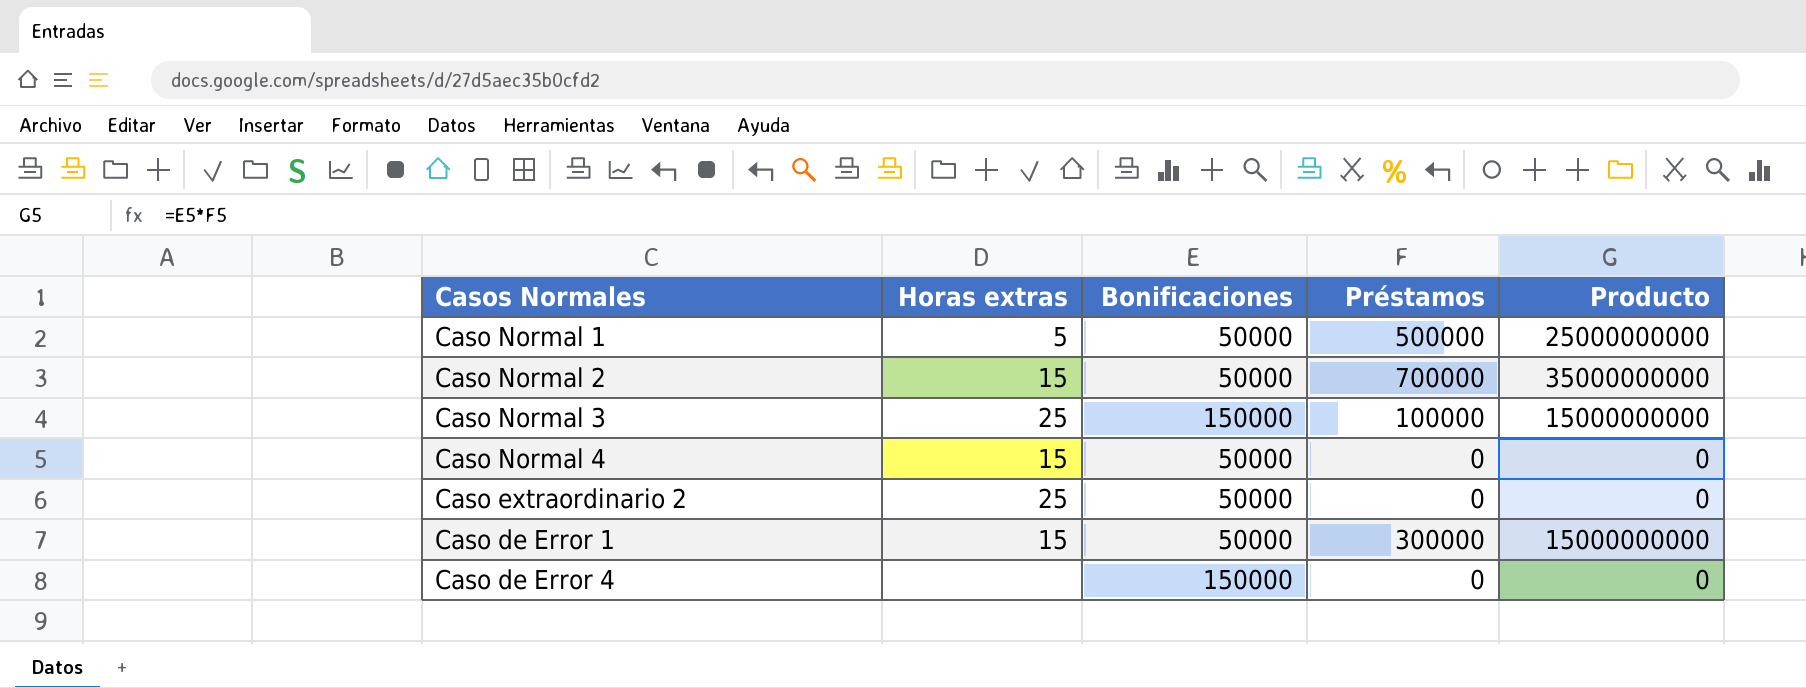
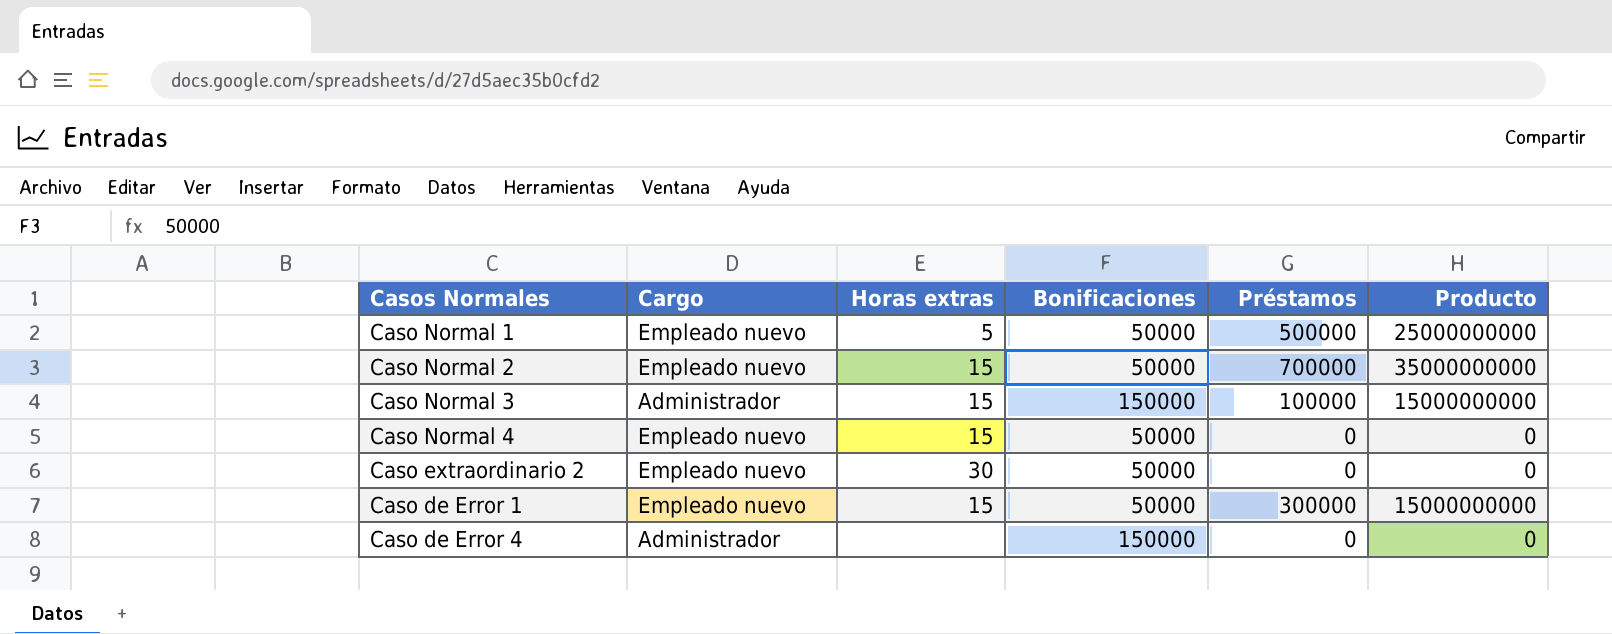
column Cargo | position: none -> 2
Caso Normal 3 | Horas extras: 25 -> 15
Caso extraordinario 2 | Horas extras: 25 -> 30

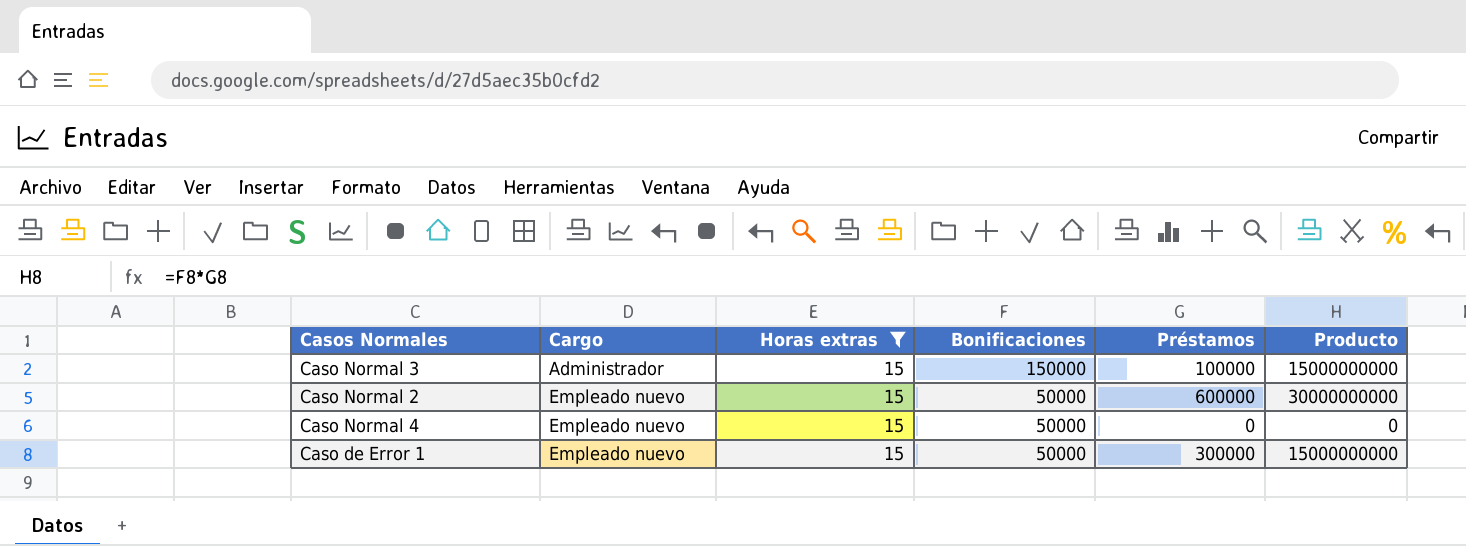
filter: none -> Horas extras = 15
row order: none -> Cargo ascending
Caso Normal 2 | Préstamos: 700000 -> 600000
Caso Normal 2 | Producto: 35000000000 -> 30000000000

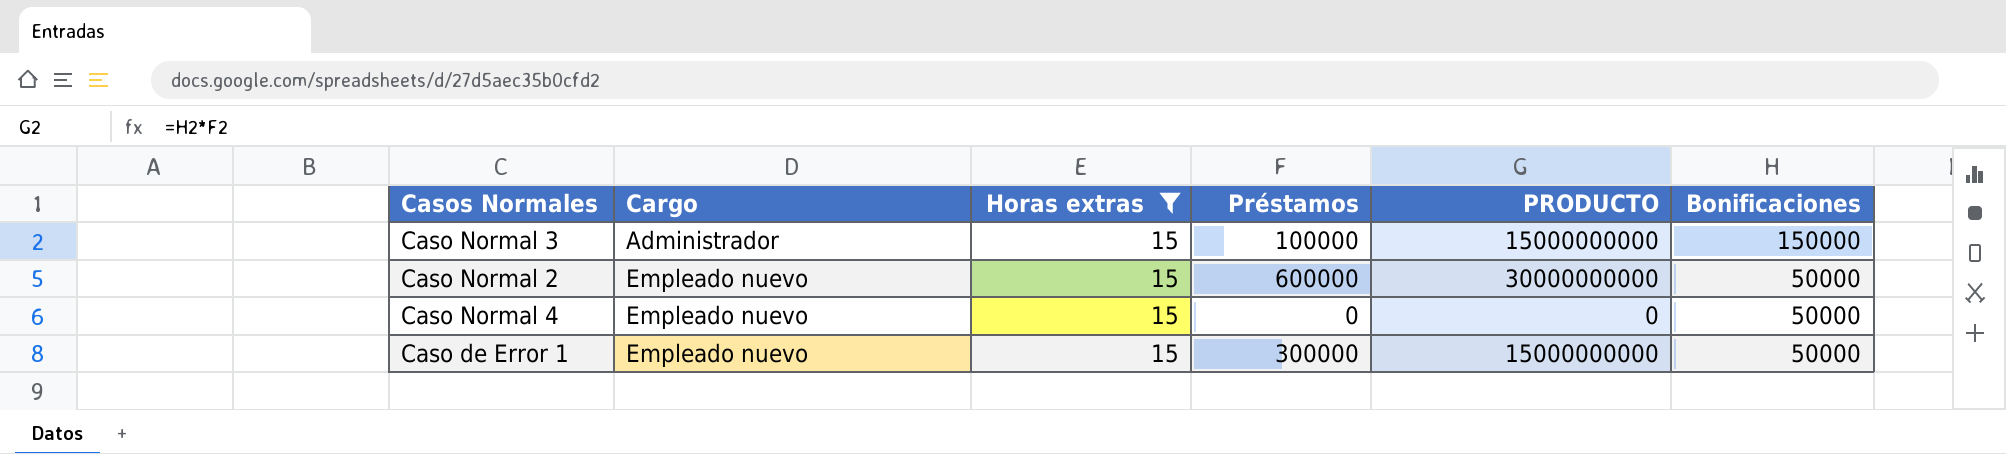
column name: Producto -> PRODUCTO
column Bonificaciones | position: 4 -> 6

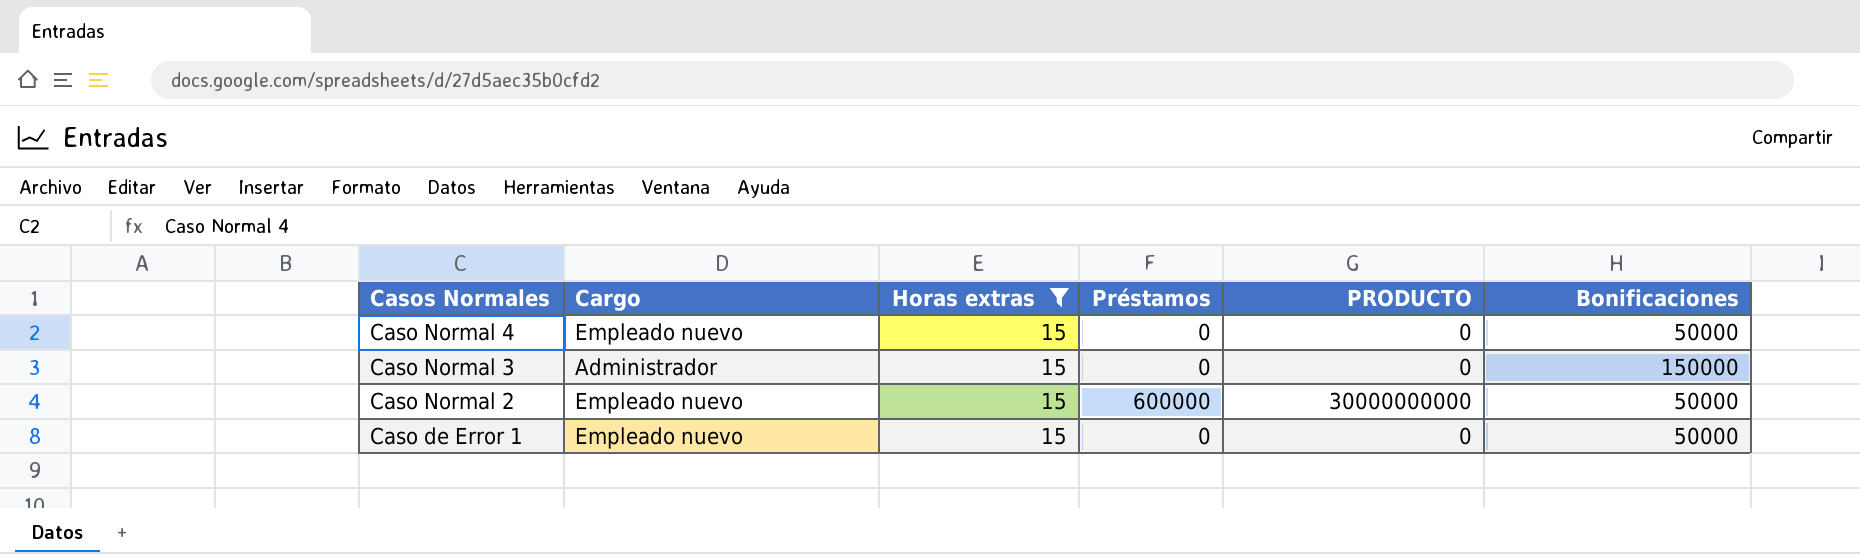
row order: Cargo ascending -> Casos Normales descending
Caso Normal 3 | Préstamos: 100000 -> 0
Caso Normal 3 | PRODUCTO: 15000000000 -> 0
Caso de Error 1 | Préstamos: 300000 -> 0
Caso de Error 1 | PRODUCTO: 15000000000 -> 0

